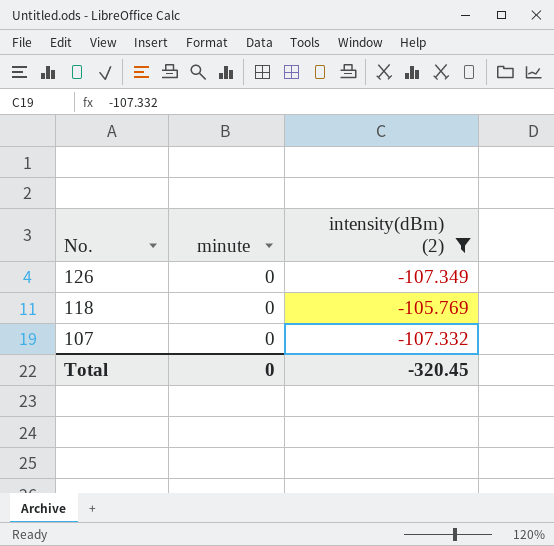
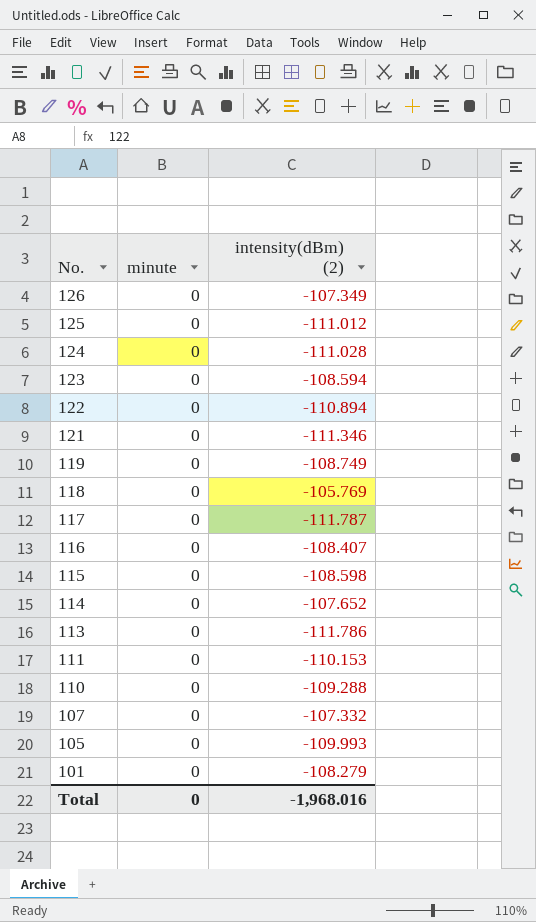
filter: intensity(dBm) (2) >= -107.349 -> none
Total | intensity(dBm) (2): -320.45 -> -1,968.016

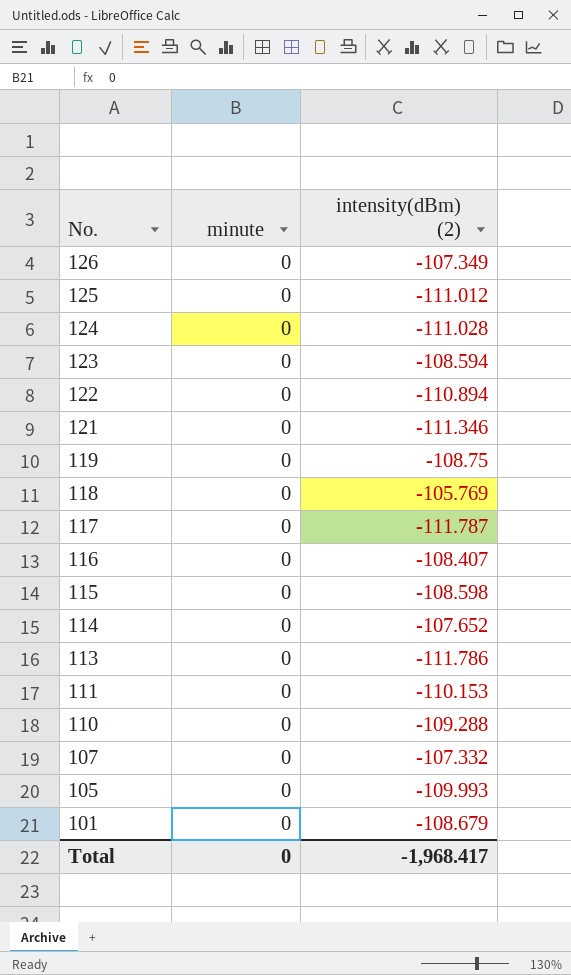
119 | intensity(dBm) (2): -108.749 -> -108.75
101 | intensity(dBm) (2): -108.279 -> -108.679
Total | intensity(dBm) (2): -1,968.016 -> -1,968.417

